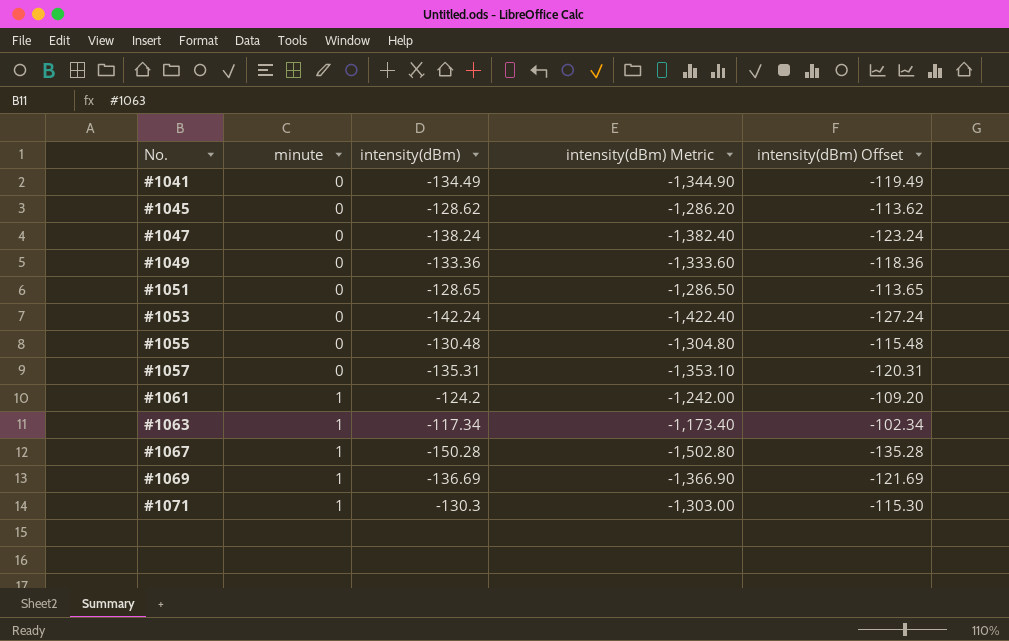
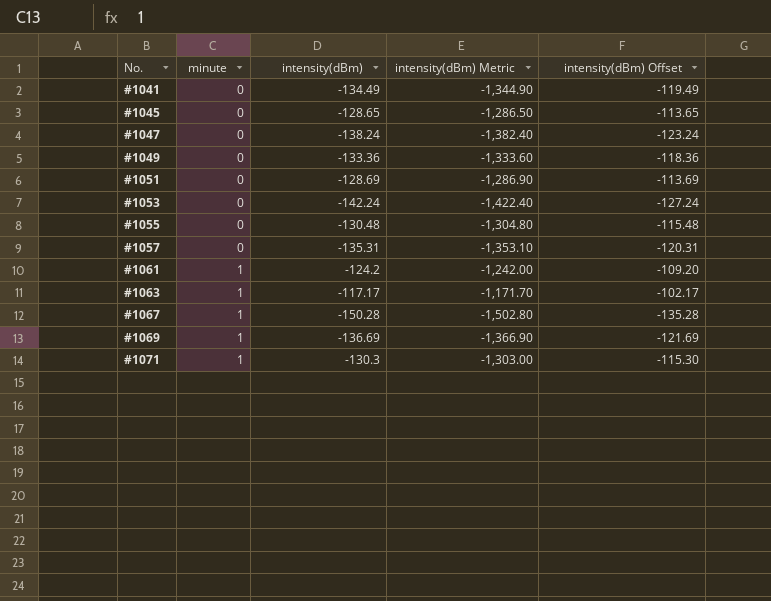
#1045 | intensity(dBm): -128.62 -> -128.65
#1045 | intensity(dBm) Metric: -1,286.20 -> -1,286.50
#1045 | intensity(dBm) Offset: -113.62 -> -113.65
#1051 | intensity(dBm): -128.65 -> -128.69
#1051 | intensity(dBm) Metric: -1,286.50 -> -1,286.90
#1051 | intensity(dBm) Offset: -113.65 -> -113.69
#1063 | intensity(dBm): -117.34 -> -117.17
#1063 | intensity(dBm) Metric: -1,173.40 -> -1,171.70
#1063 | intensity(dBm) Offset: -102.34 -> -102.17

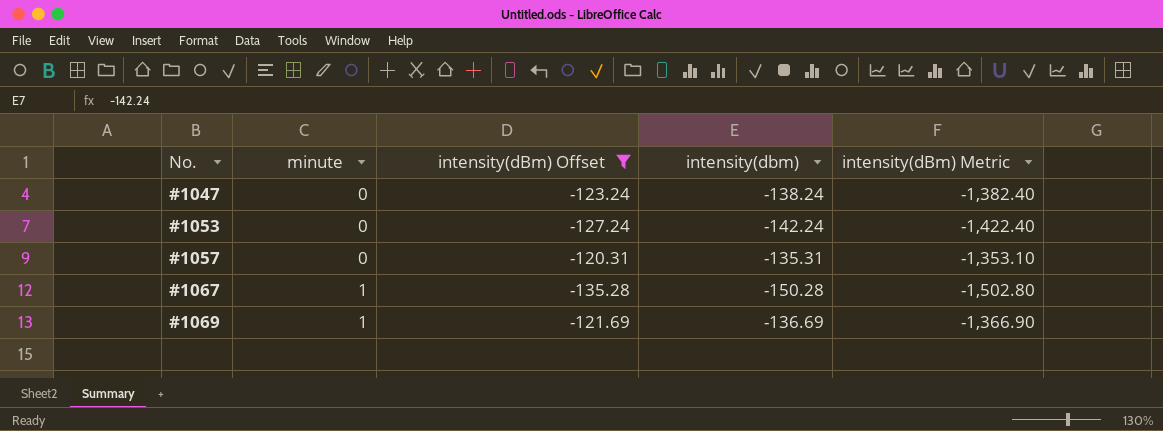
filter: none -> intensity(dBm) Offset <= -120.31
column intensity(dBm) Offset | position: 5 -> 3
column name: intensity(dBm) -> intensity(dbm)

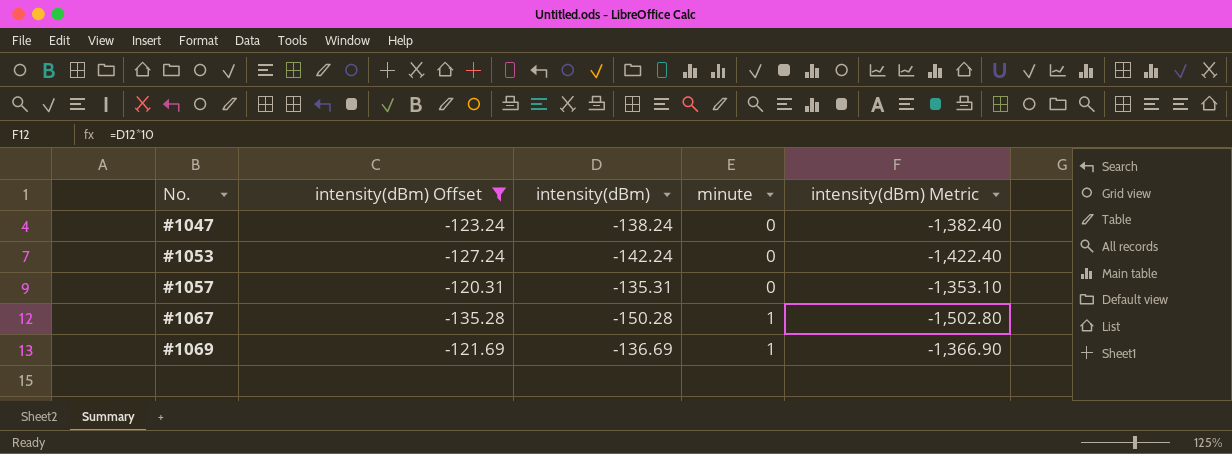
column name: intensity(dbm) -> intensity(dBm)
column minute | position: 2 -> 4

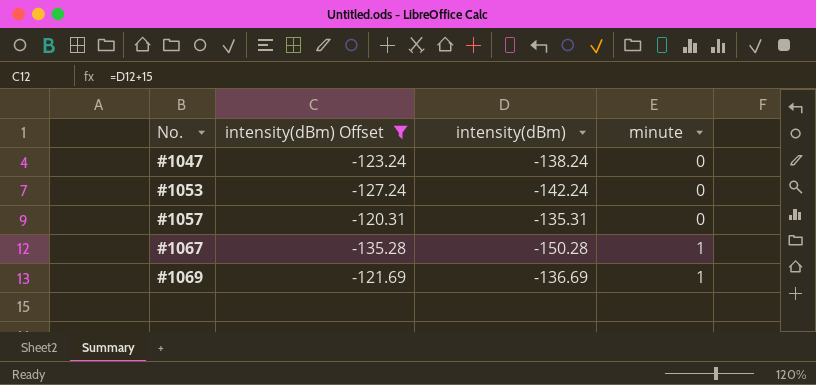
column intensity(dBm) Metric | formula: [intensity(dBm)] * 10 -> none

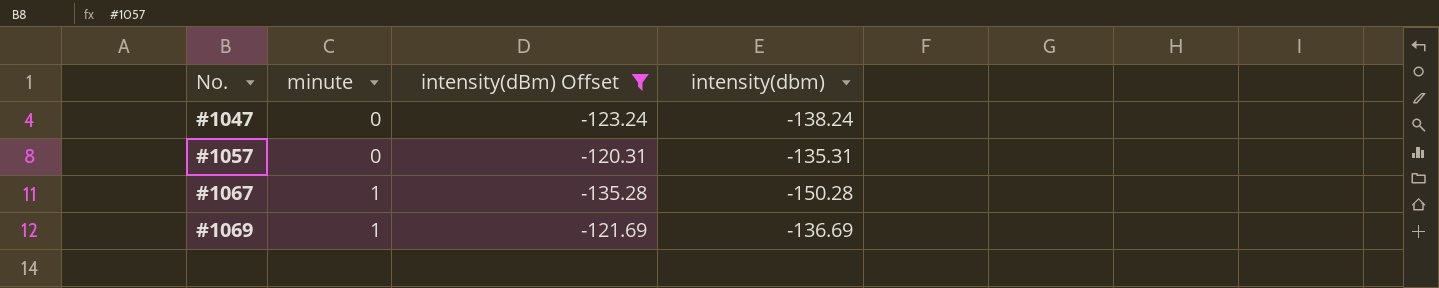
column minute | position: 4 -> 2
column name: intensity(dBm) -> intensity(dbm)
row #1053: -127.24 | -142.24 | 0 -> none

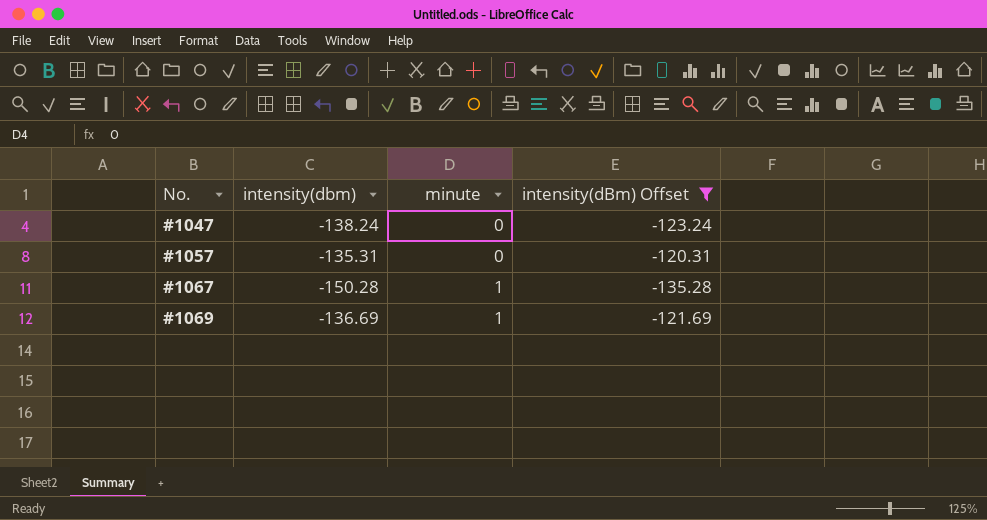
column intensity(dbm) | position: 4 -> 2

